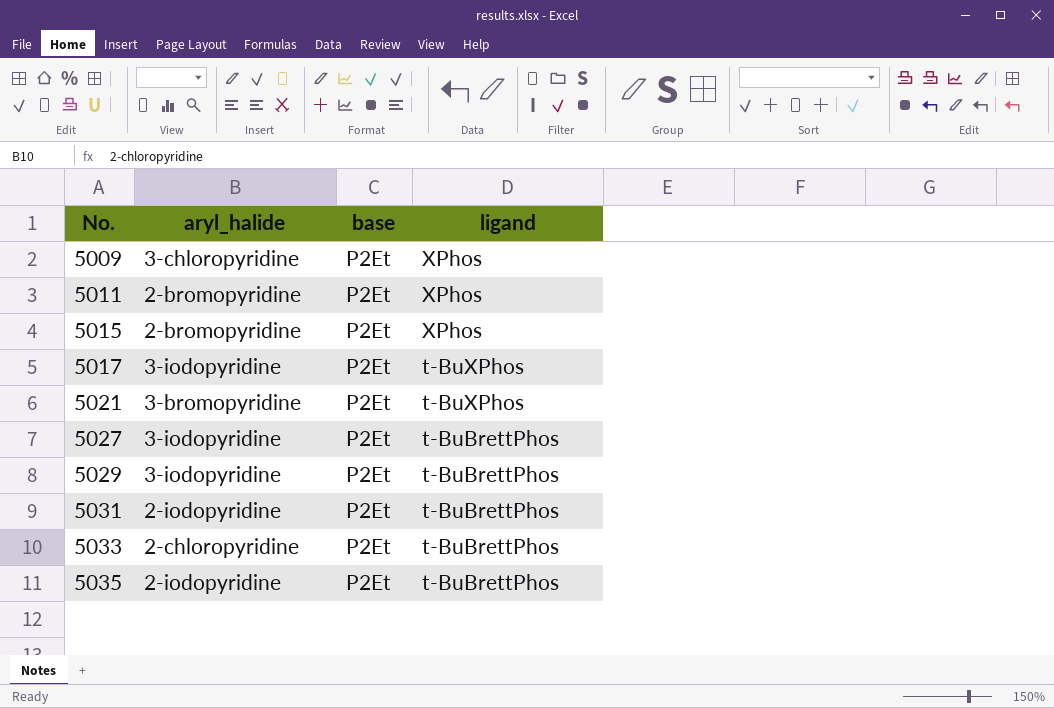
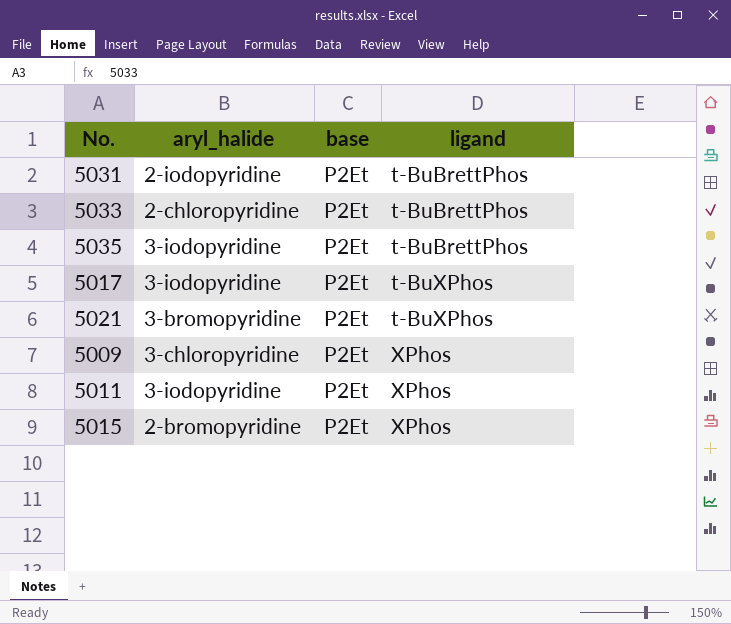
row order: No. ascending -> ligand ascending
row 5027: 3-iodopyridine | P2Et | t-BuBrettPhos -> none
row 5029: 3-iodopyridine | P2Et | t-BuBrettPhos -> none
5035 | aryl_halide: 2-iodopyridine -> 3-iodopyridine
5011 | aryl_halide: 2-bromopyridine -> 3-iodopyridine

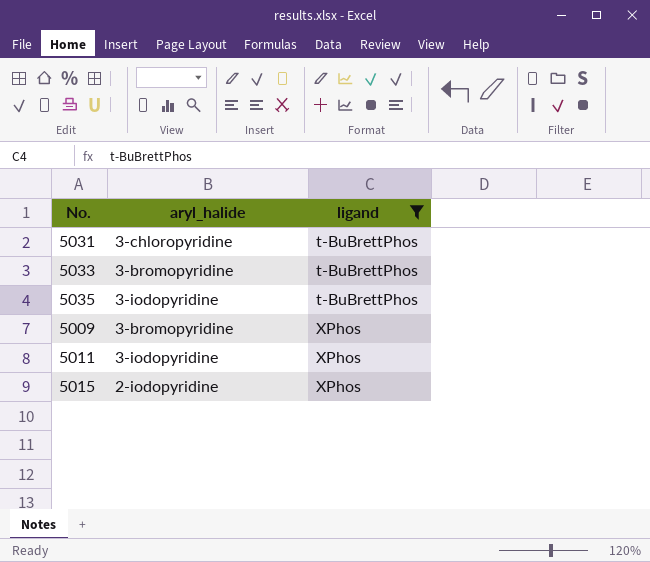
filter: none -> ligand != t-BuXPhos
column base | position: 3 -> none
5031 | aryl_halide: 2-iodopyridine -> 3-chloropyridine
5033 | aryl_halide: 2-chloropyridine -> 3-bromopyridine
5009 | aryl_halide: 3-chloropyridine -> 3-bromopyridine
5015 | aryl_halide: 2-bromopyridine -> 2-iodopyridine

